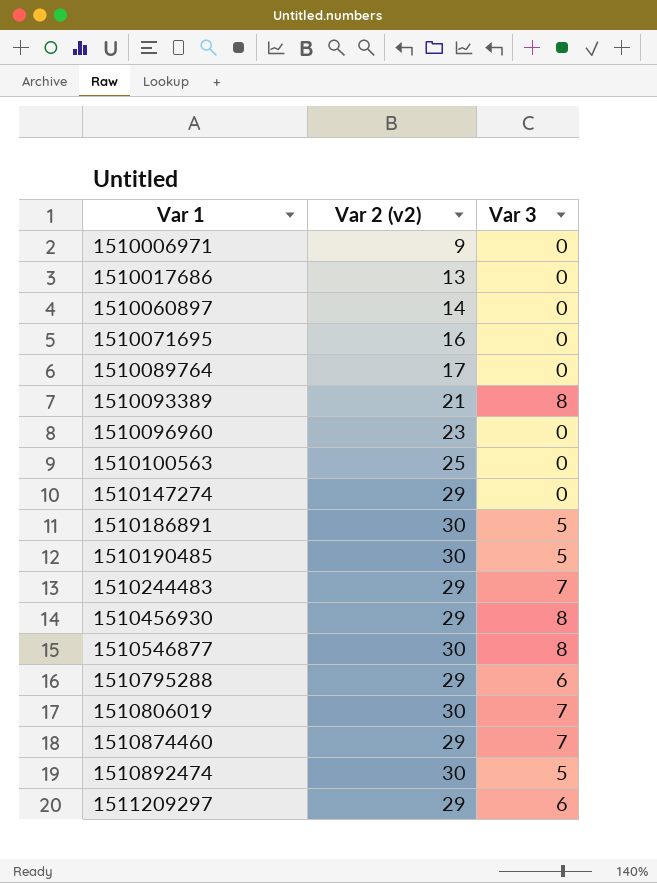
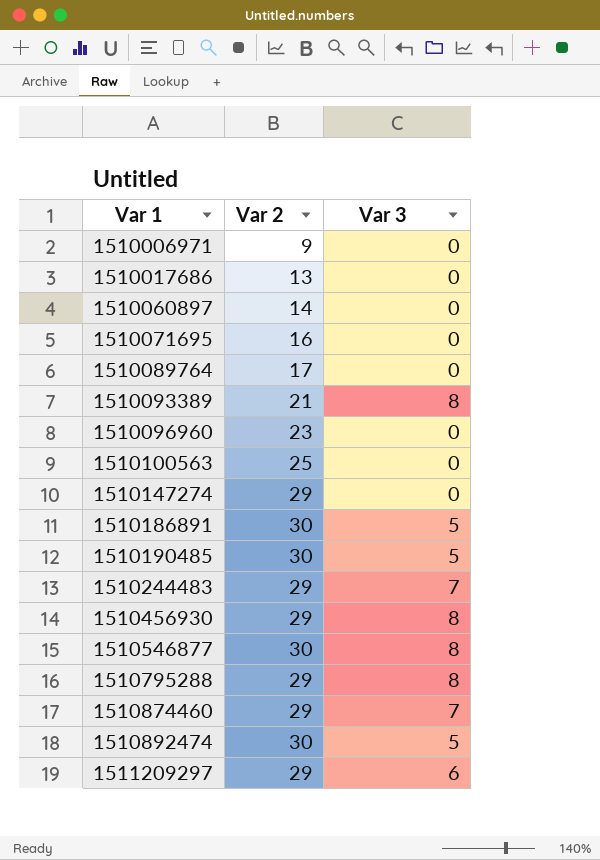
column name: Var 2 (v2) -> Var 2
row 1510806019: 30 | 7 -> none
1510795288 | Var 3: 6 -> 8

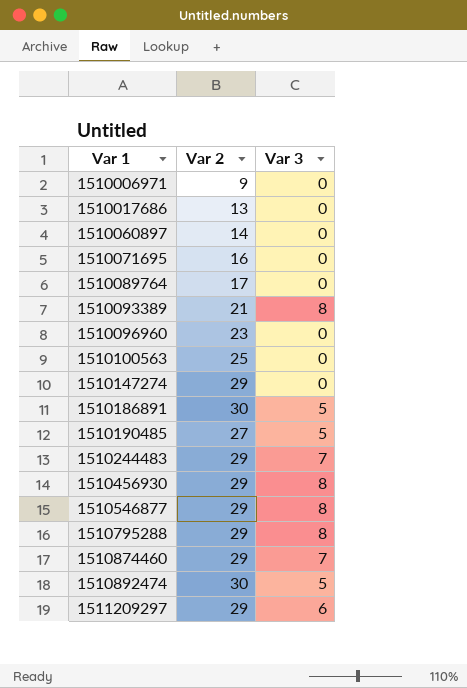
1510190485 | Var 2: 30 -> 27
1510546877 | Var 2: 30 -> 29

